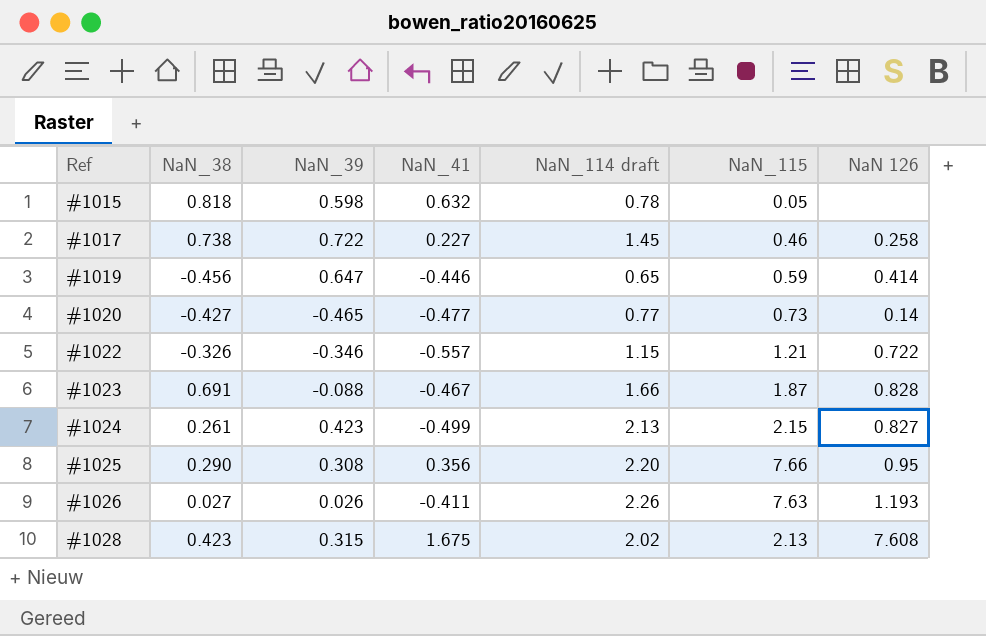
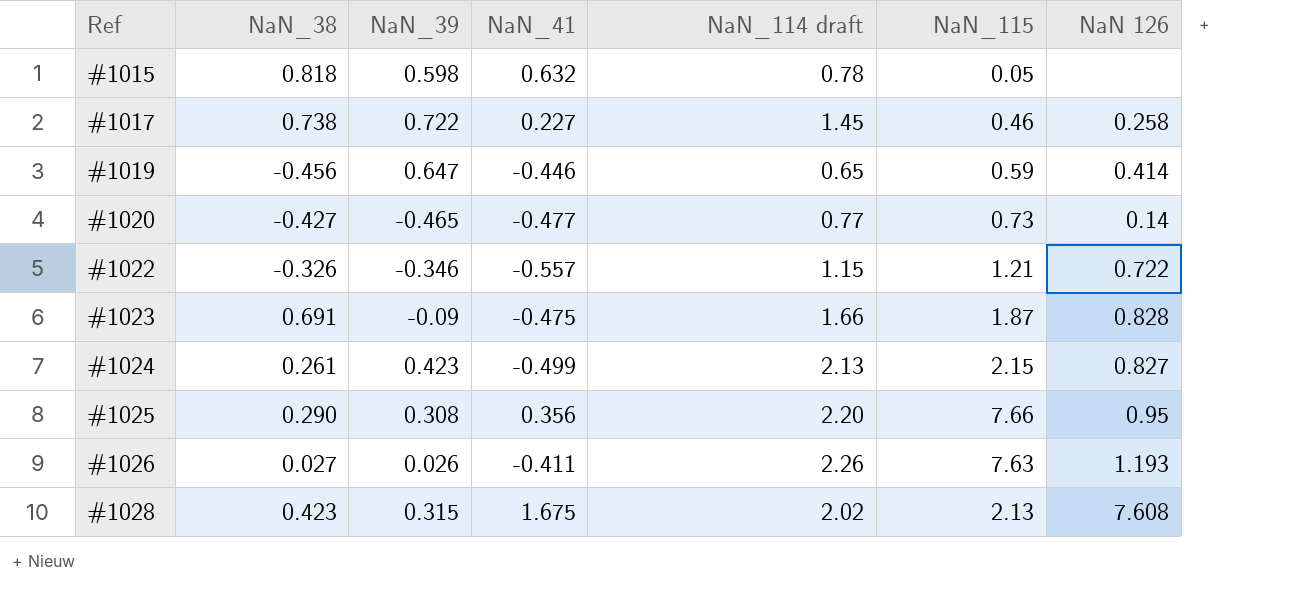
#1023 | NaN_39: -0.088 -> -0.09
#1023 | NaN_41: -0.467 -> -0.475

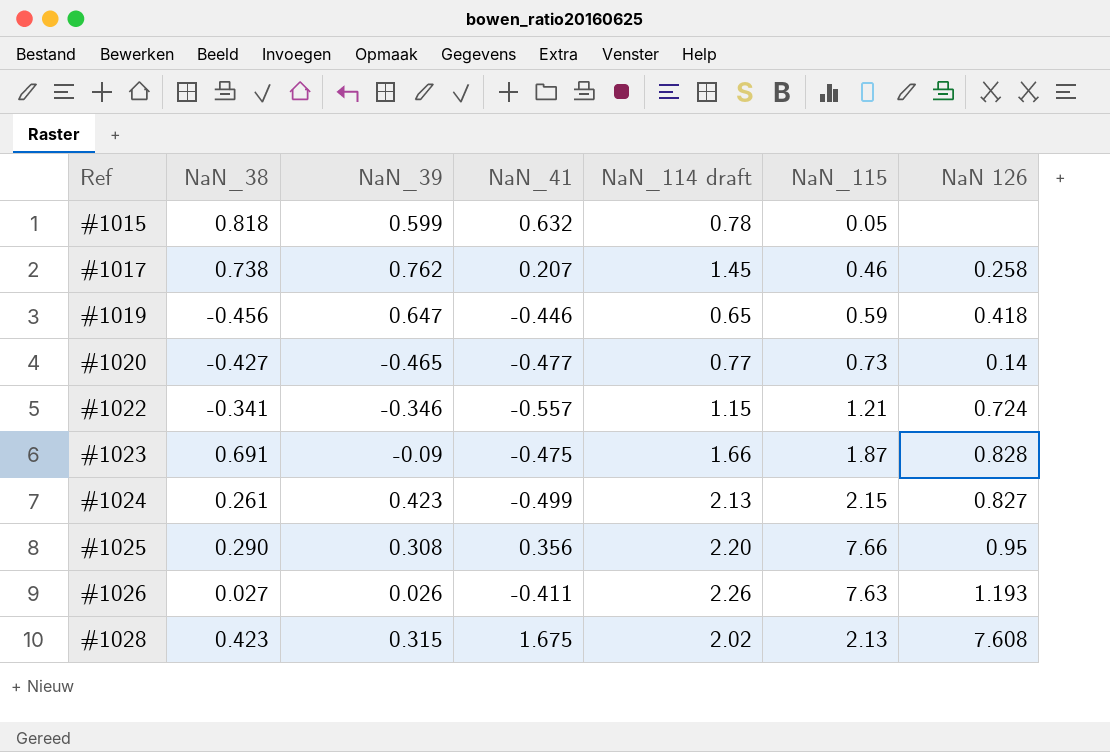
#1015 | NaN_39: 0.598 -> 0.599
#1017 | NaN_39: 0.722 -> 0.762
#1017 | NaN_41: 0.227 -> 0.207
#1019 | NaN 126: 0.414 -> 0.418
#1022 | NaN_38: -0.326 -> -0.341
#1022 | NaN 126: 0.722 -> 0.724

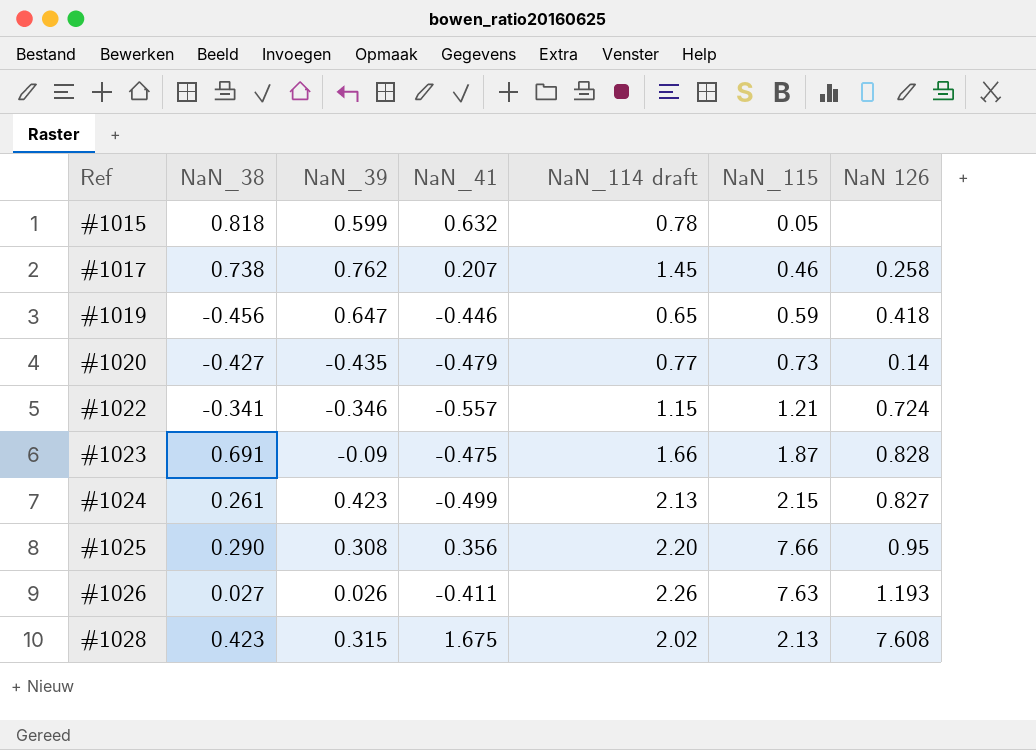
#1020 | NaN_39: -0.465 -> -0.435
#1020 | NaN_41: -0.477 -> -0.479

